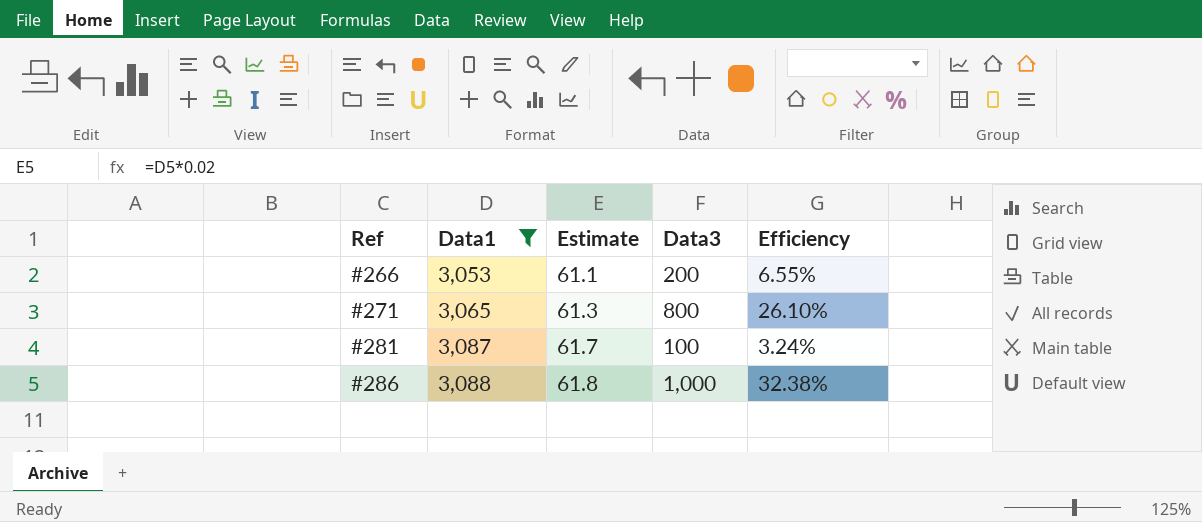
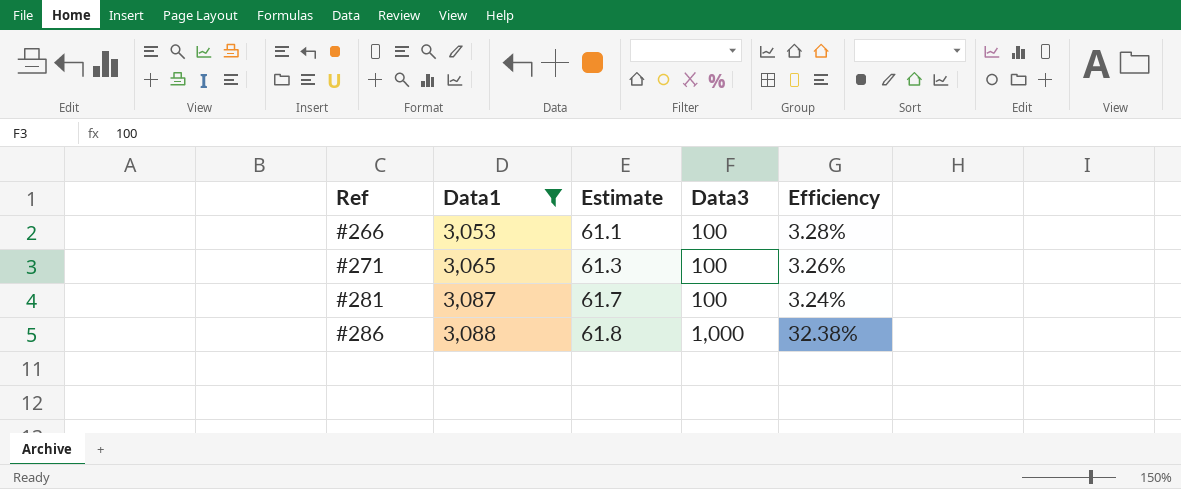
#266 | Data3: 200 -> 100
#266 | Efficiency: 6.55% -> 3.28%
#271 | Data3: 800 -> 100
#271 | Efficiency: 26.10% -> 3.26%

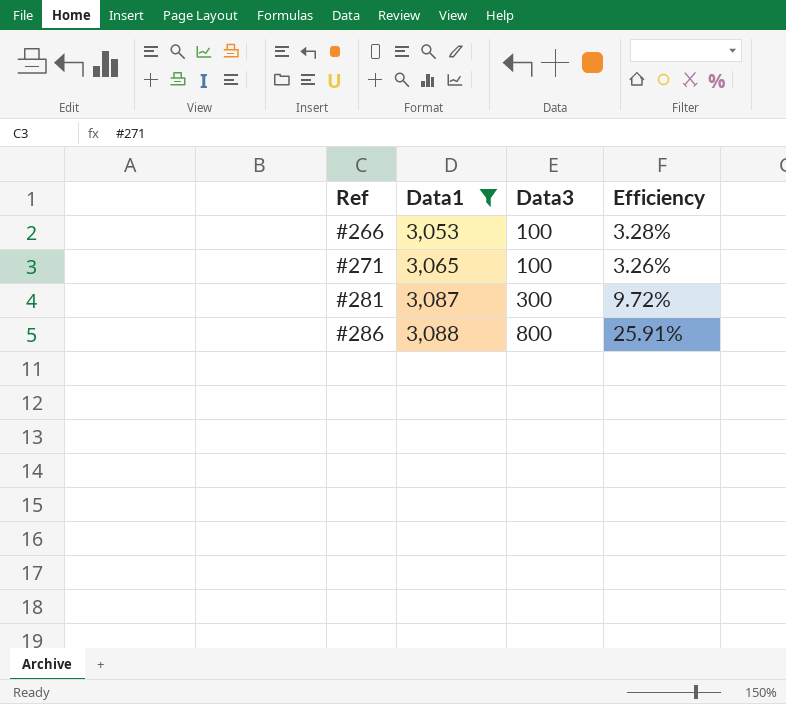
column Estimate | formula: [Data1] * 0.02 -> none
#281 | Data3: 100 -> 300
#281 | Efficiency: 3.24% -> 9.72%
#286 | Data3: 1,000 -> 800
#286 | Efficiency: 32.38% -> 25.91%

